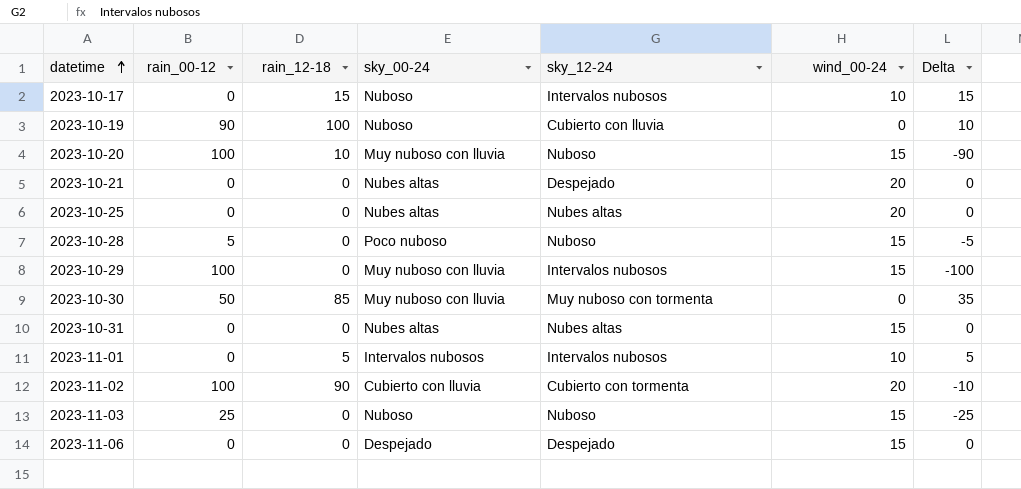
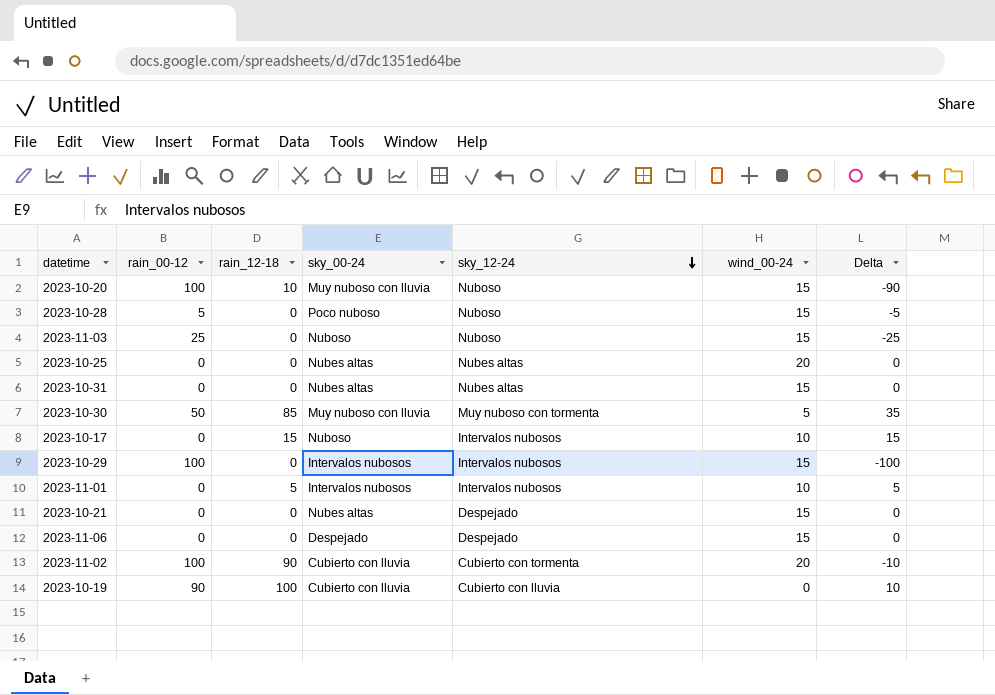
row order: datetime ascending -> sky_12-24 descending
2023-10-30 | wind_00-24: 0 -> 5
2023-10-29 | sky_00-24: Muy nuboso con lluvia -> Intervalos nubosos
2023-10-21 | wind_00-24: 20 -> 15
2023-10-19 | sky_00-24: Nuboso -> Cubierto con lluvia

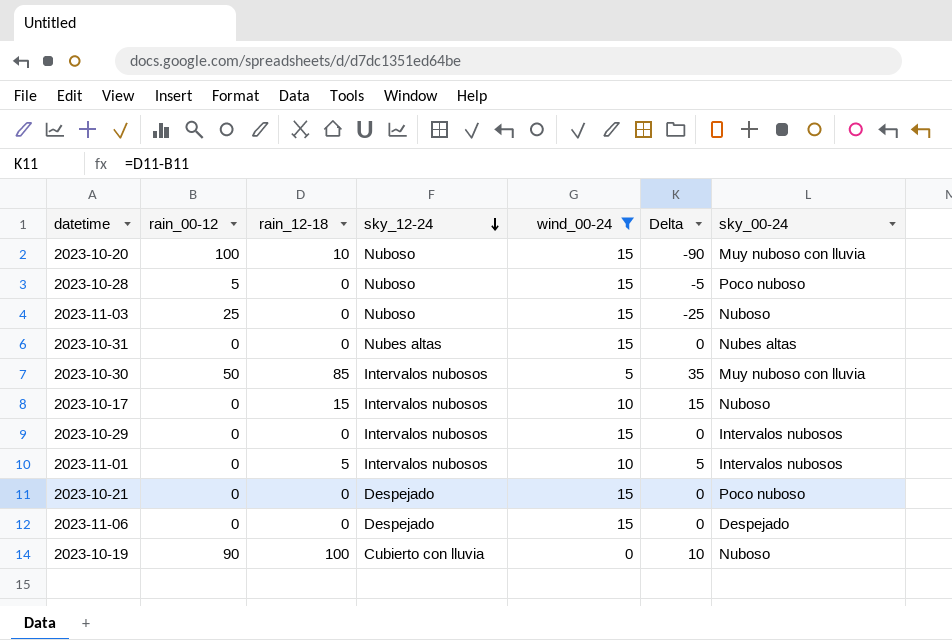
filter: none -> wind_00-24 != 20
column sky_00-24 | position: 4 -> 7
2023-10-30 | sky_12-24: Muy nuboso con tormenta -> Intervalos nubosos
2023-10-29 | rain_00-12: 100 -> 0
2023-10-29 | Delta: -100 -> 0
2023-10-21 | sky_00-24: Nubes altas -> Poco nuboso
2023-10-19 | sky_00-24: Cubierto con lluvia -> Nuboso

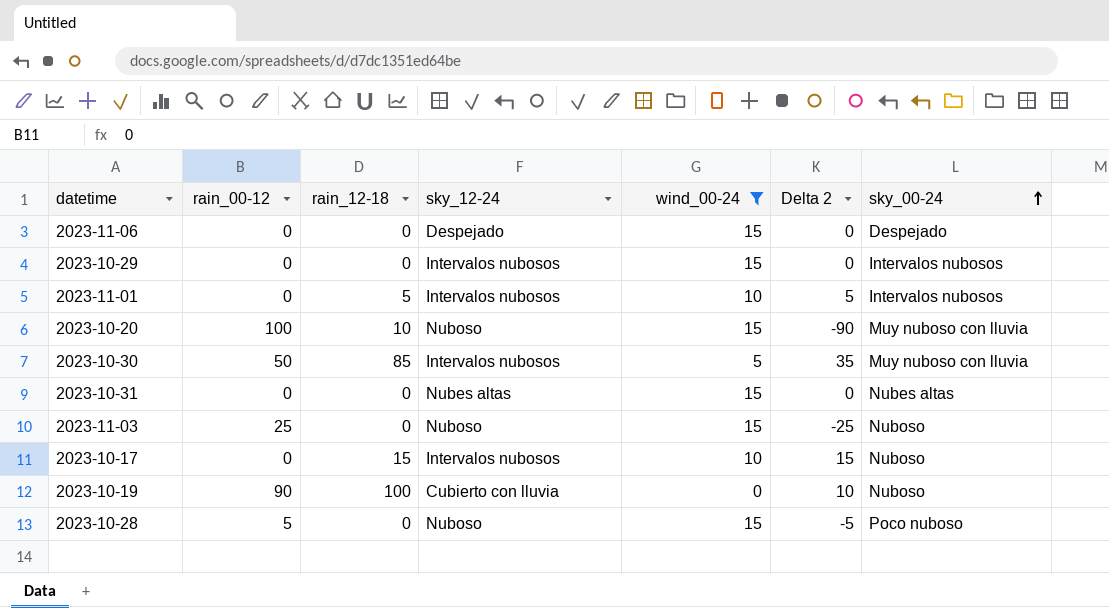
row order: sky_12-24 descending -> sky_00-24 ascending
column name: Delta -> Delta 2
row 2023-10-21: 0 | 0 | Despejado | 15 | 0 | Poco nuboso -> none

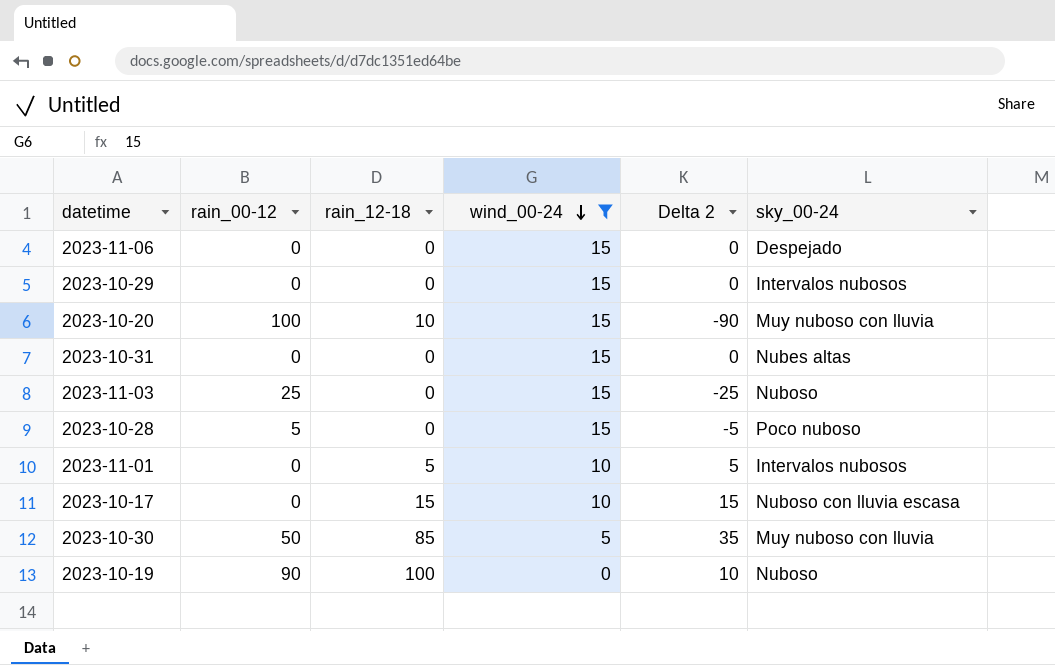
row order: sky_00-24 ascending -> wind_00-24 descending
column sky_12-24 | position: 4 -> none
2023-10-17 | sky_00-24: Nuboso -> Nuboso con lluvia escasa

